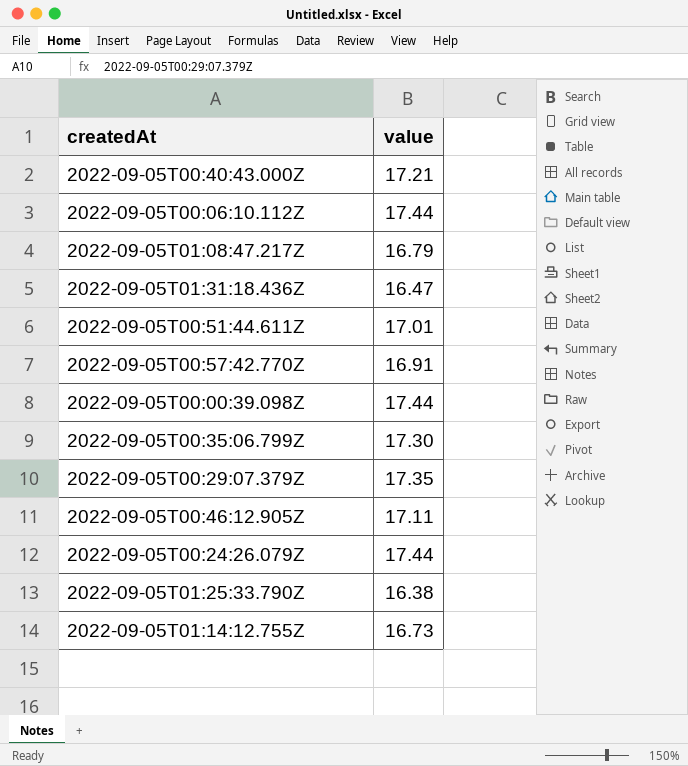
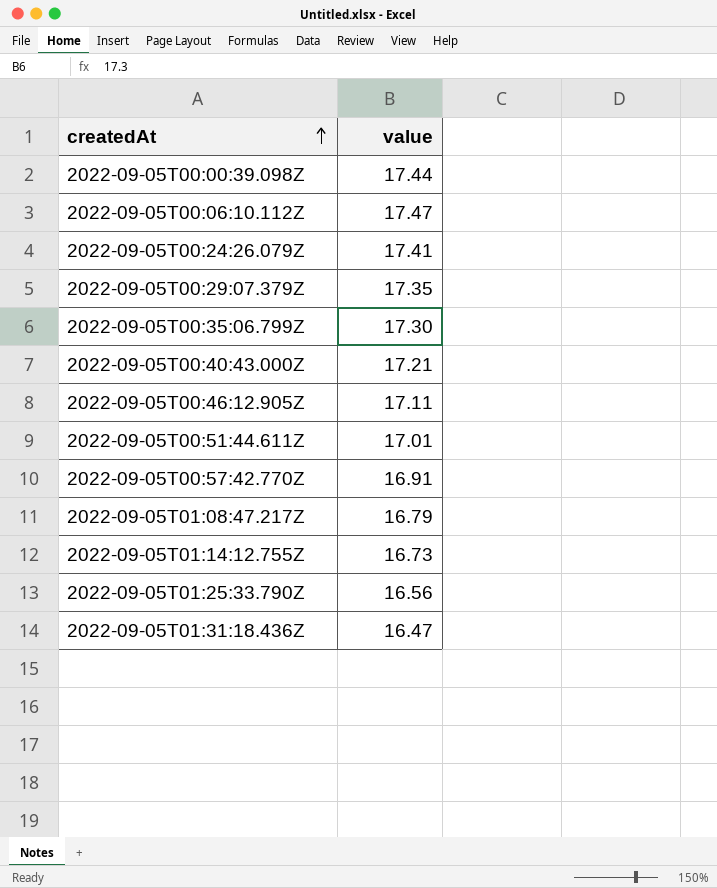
row order: none -> createdAt ascending
2022-09-05T00:06:10.112Z | value: 17.44 -> 17.47
2022-09-05T00:24:26.079Z | value: 17.44 -> 17.41
2022-09-05T01:25:33.790Z | value: 16.38 -> 16.56

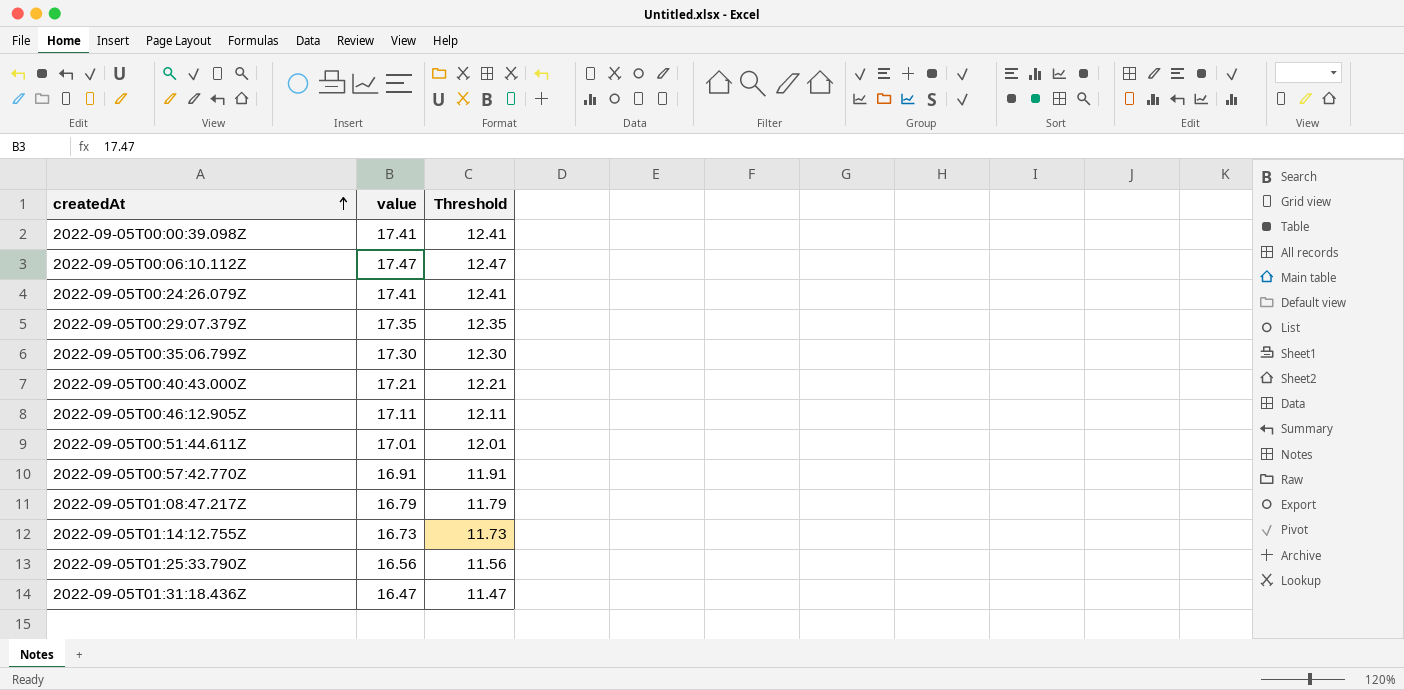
column Threshold | formula: none -> [value] - 5
2022-09-05T00:00:39.098Z | value: 17.44 -> 17.41

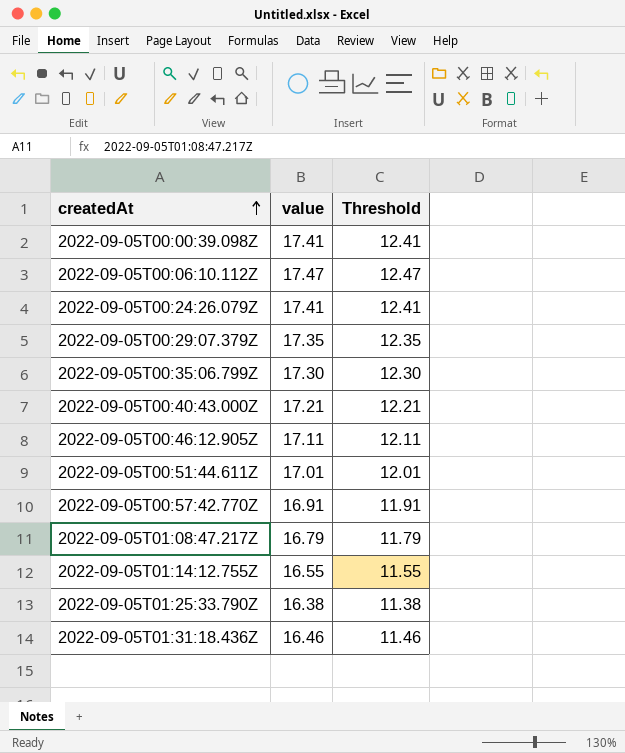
2022-09-05T01:14:12.755Z | value: 16.73 -> 16.55
2022-09-05T01:14:12.755Z | Threshold: 11.73 -> 11.55
2022-09-05T01:25:33.790Z | value: 16.56 -> 16.38
2022-09-05T01:25:33.790Z | Threshold: 11.56 -> 11.38
2022-09-05T01:31:18.436Z | value: 16.47 -> 16.46
2022-09-05T01:31:18.436Z | Threshold: 11.47 -> 11.46

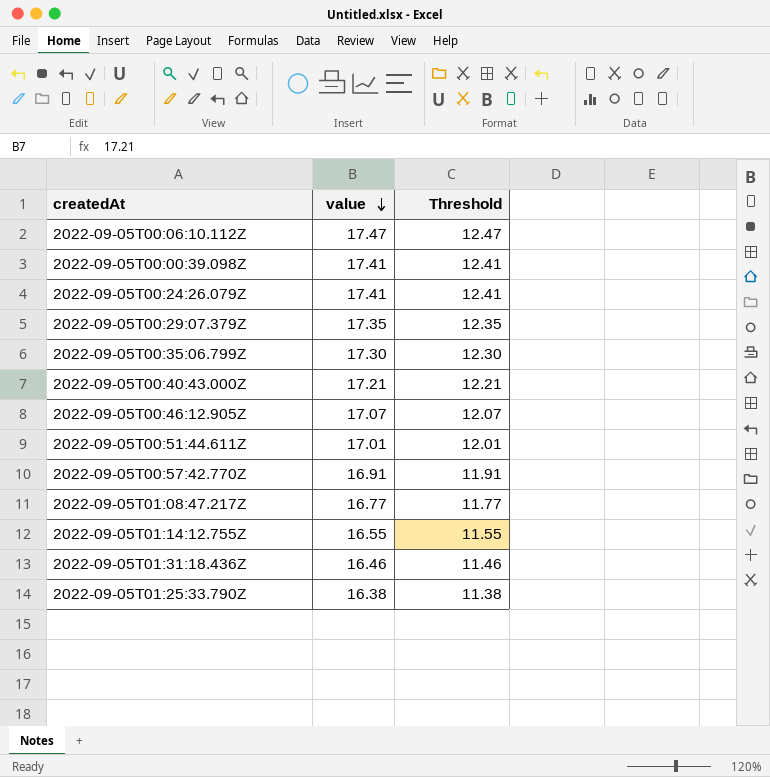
row order: createdAt ascending -> value descending
2022-09-05T00:46:12.905Z | value: 17.11 -> 17.07
2022-09-05T00:46:12.905Z | Threshold: 12.11 -> 12.07
2022-09-05T01:08:47.217Z | value: 16.79 -> 16.77
2022-09-05T01:08:47.217Z | Threshold: 11.79 -> 11.77

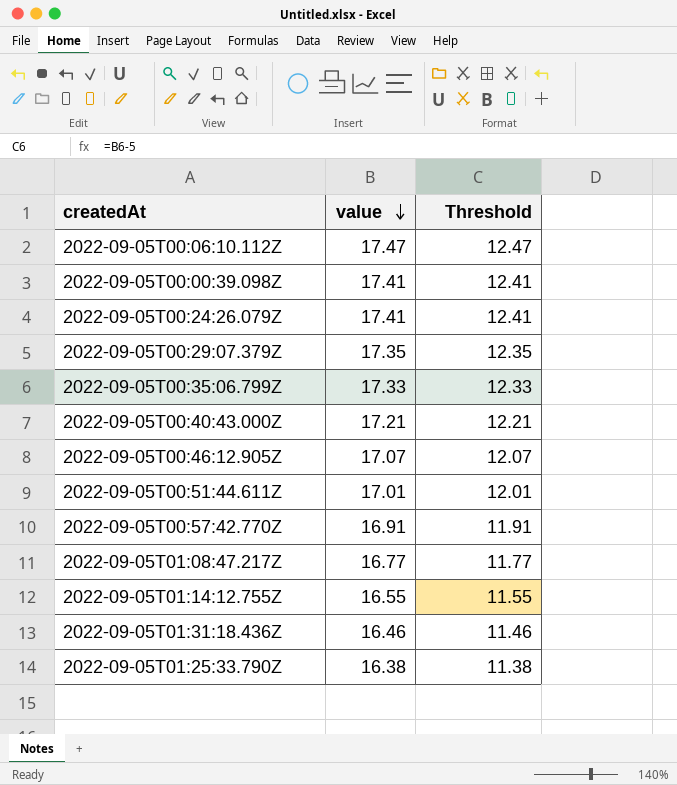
2022-09-05T00:35:06.799Z | value: 17.30 -> 17.33
2022-09-05T00:35:06.799Z | Threshold: 12.30 -> 12.33

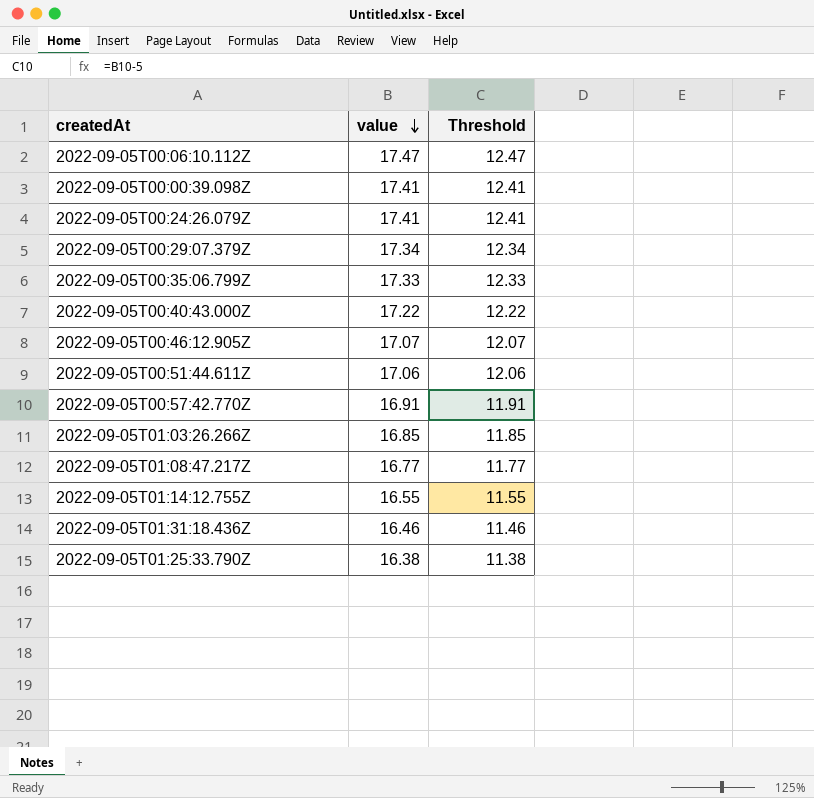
2022-09-05T00:29:07.379Z | value: 17.35 -> 17.34
2022-09-05T00:29:07.379Z | Threshold: 12.35 -> 12.34
2022-09-05T00:40:43.000Z | value: 17.21 -> 17.22
2022-09-05T00:40:43.000Z | Threshold: 12.21 -> 12.22
2022-09-05T00:51:44.611Z | value: 17.01 -> 17.06
2022-09-05T00:51:44.611Z | Threshold: 12.01 -> 12.06
row 2022-09-05T01:03:26.266Z: none -> 16.85 | 11.85

